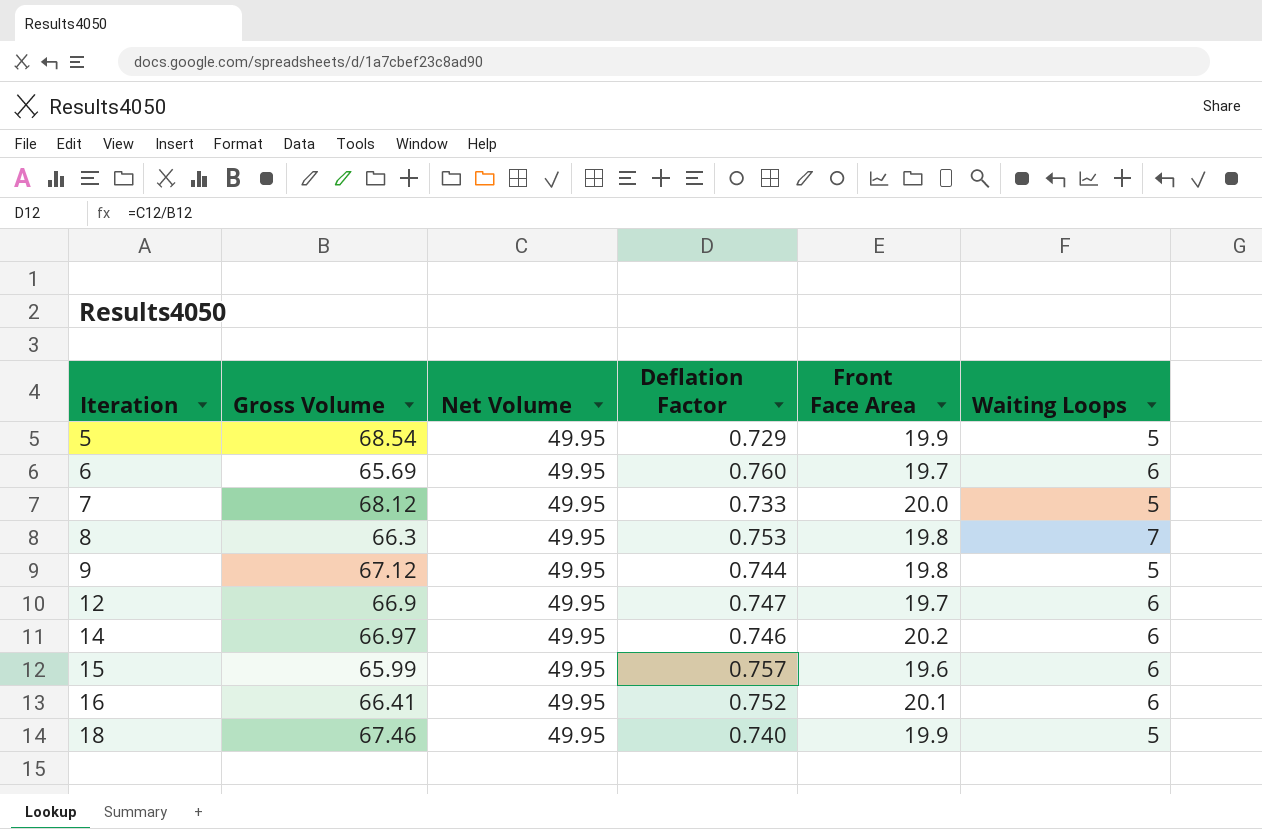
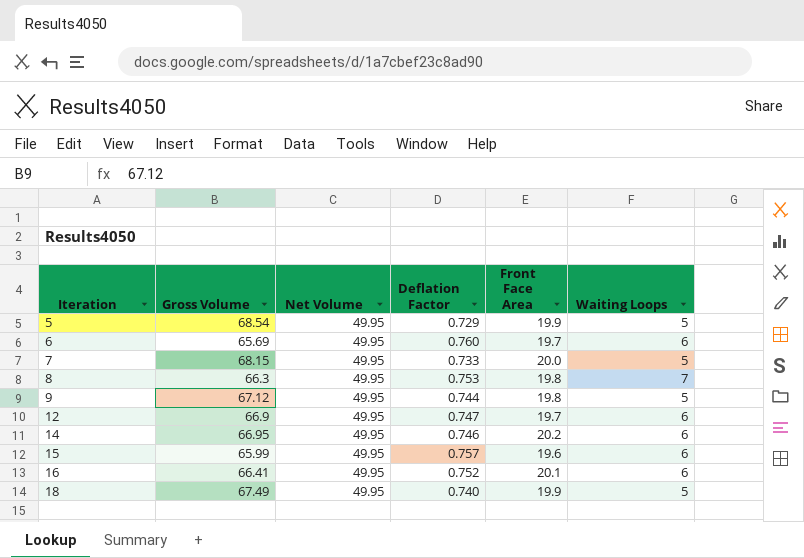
7 | Gross Volume: 68.12 -> 68.15
14 | Gross Volume: 66.97 -> 66.95
18 | Gross Volume: 67.46 -> 67.49

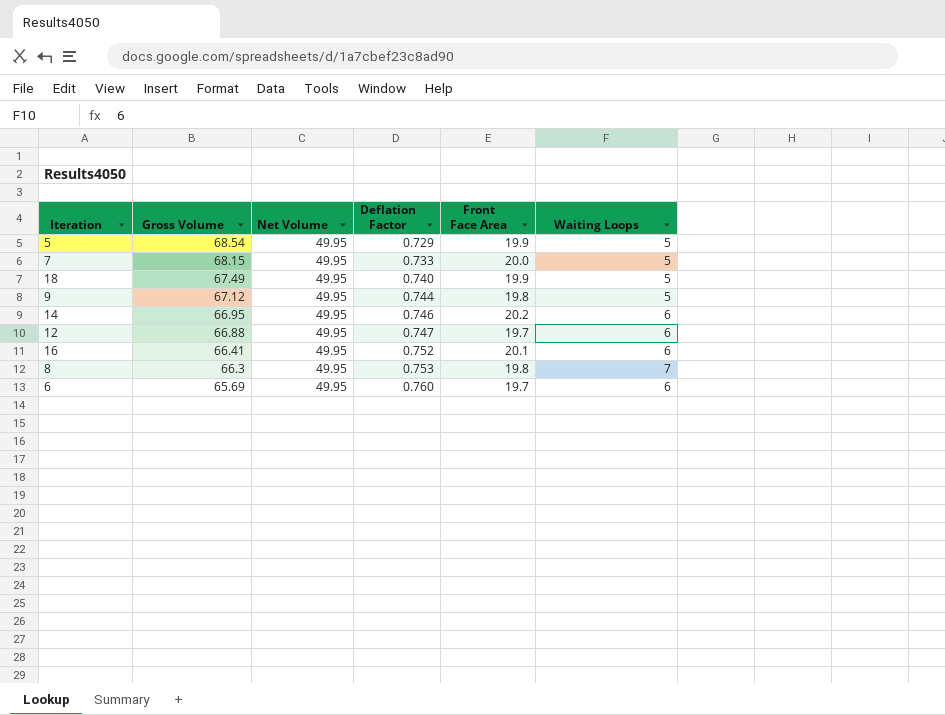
row order: Iteration ascending -> Gross Volume descending
row 15: 65.99 | 49.95 | 0.757 | 19.6 | 6 -> none
12 | Gross Volume: 66.9 -> 66.88

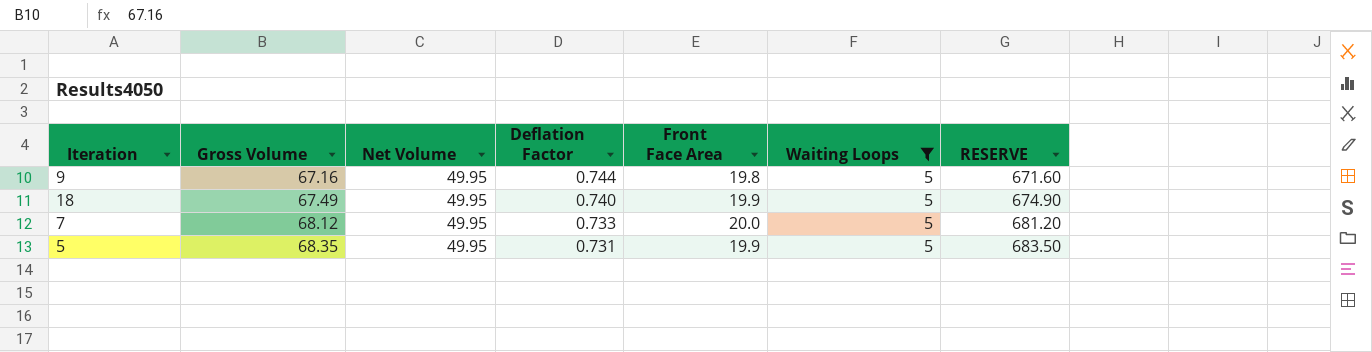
filter: none -> Waiting Loops = 5
row order: Gross Volume descending -> Gross Volume ascending
column RESERVE | formula: none -> [Gross Volume] * 10
9 | Gross Volume: 67.12 -> 67.16
7 | Gross Volume: 68.15 -> 68.12
5 | Gross Volume: 68.54 -> 68.35
5 | Deflation Factor: 0.729 -> 0.731

